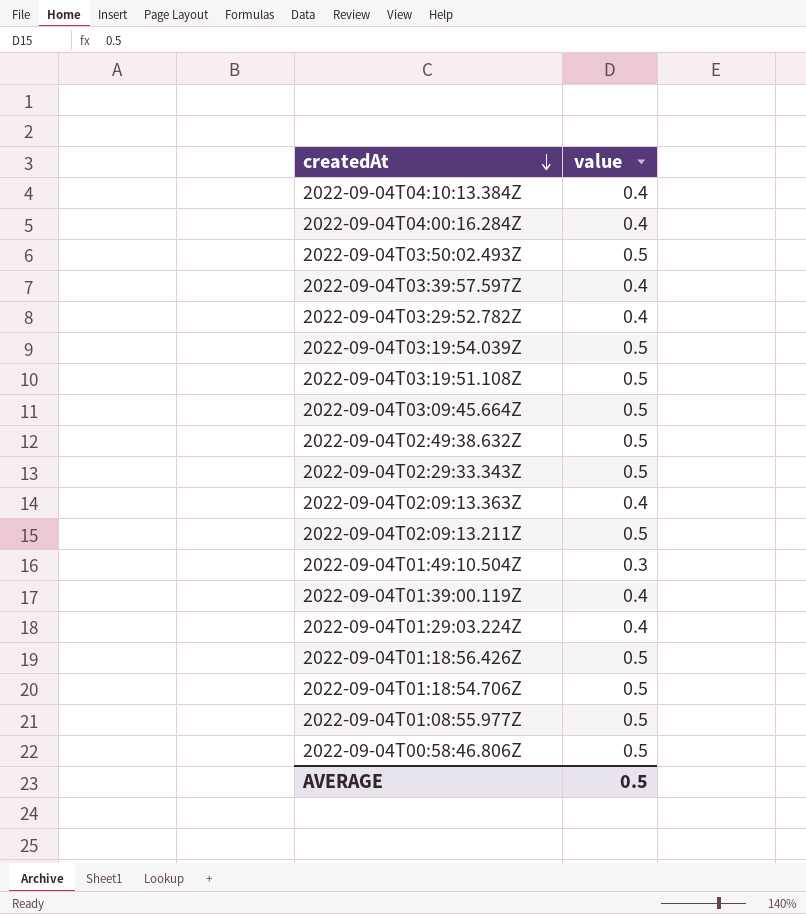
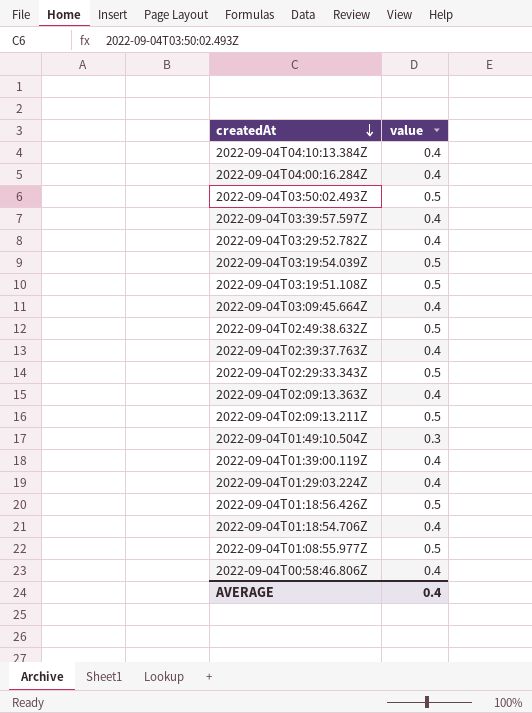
2022-09-04T03:09:45.664Z | value: 0.5 -> 0.4
row 2022-09-04T02:39:37.763Z: none -> 0.4
2022-09-04T01:18:54.706Z | value: 0.5 -> 0.4
2022-09-04T00:58:46.806Z | value: 0.5 -> 0.4
AVERAGE | value: 0.5 -> 0.4

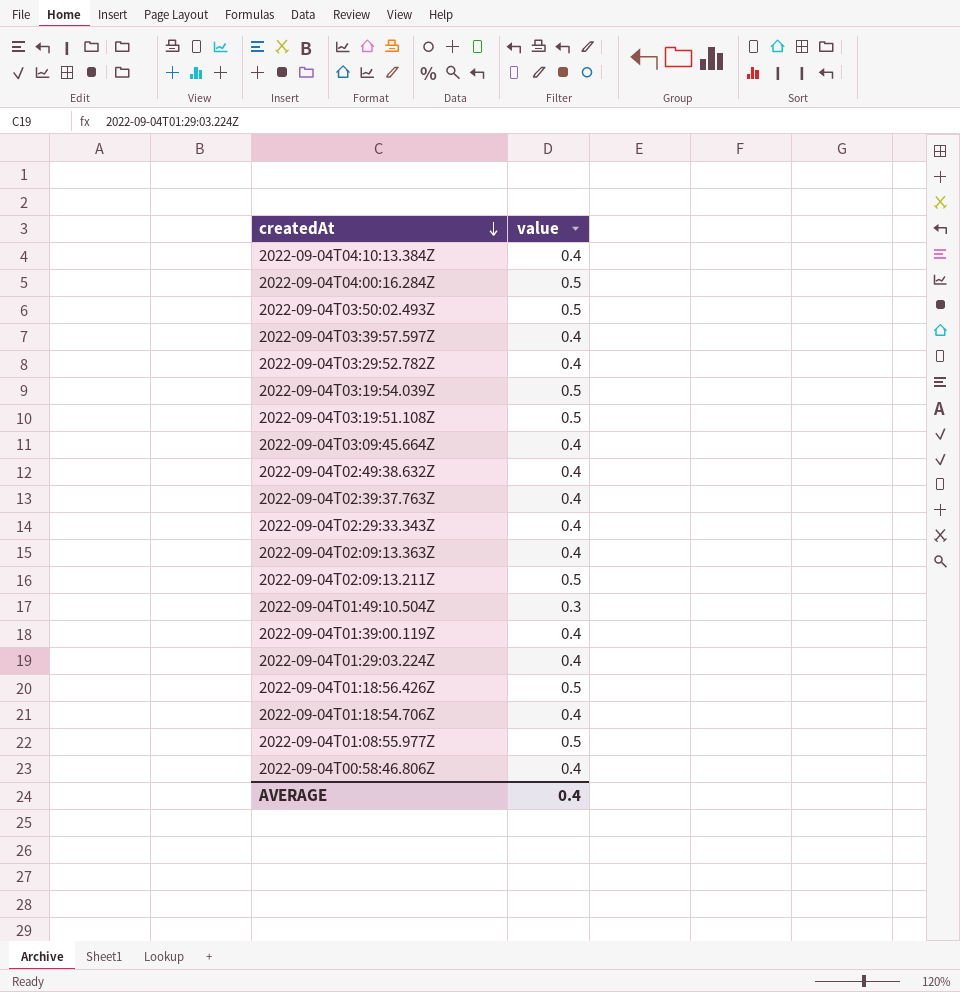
2022-09-04T04:00:16.284Z | value: 0.4 -> 0.5
2022-09-04T02:49:38.632Z | value: 0.5 -> 0.4
2022-09-04T02:29:33.343Z | value: 0.5 -> 0.4

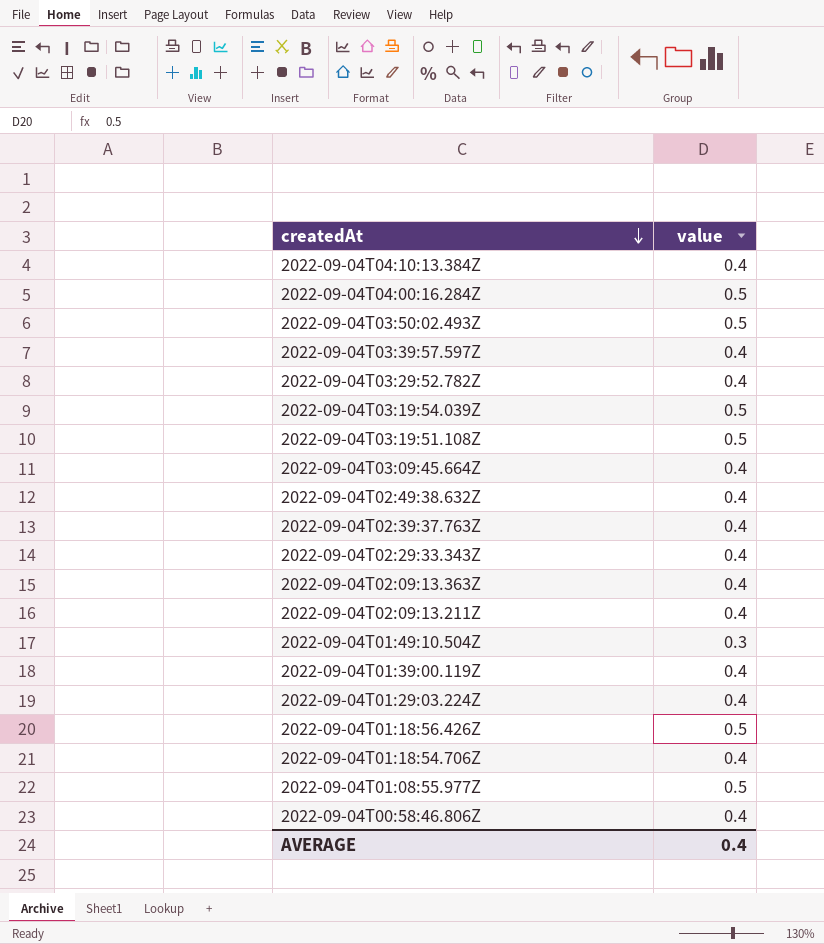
2022-09-04T02:09:13.211Z | value: 0.5 -> 0.4

